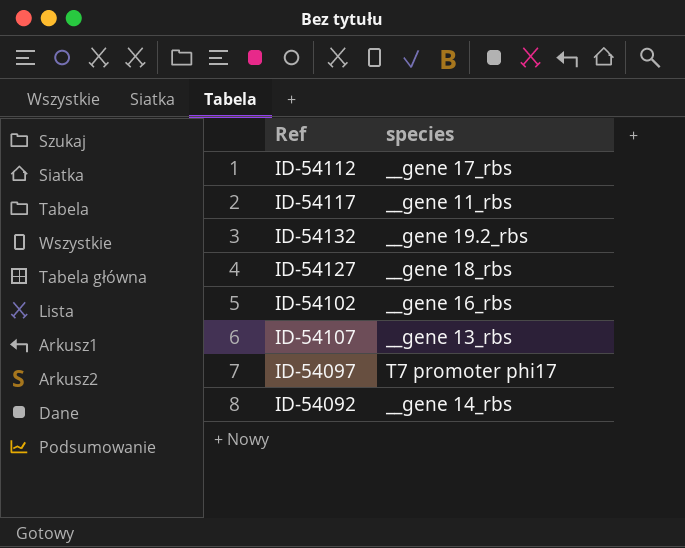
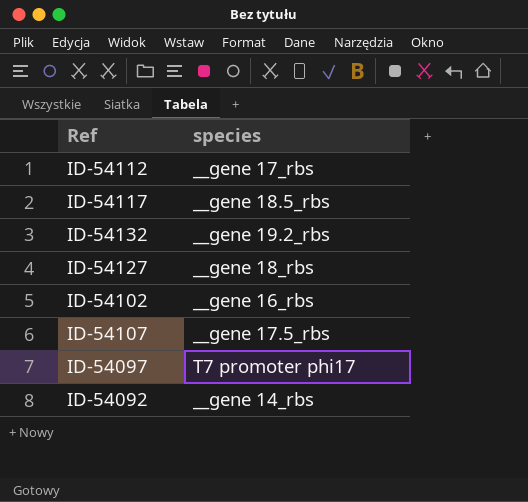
ID-54117 | species: __gene 11_rbs -> __gene 18.5_rbs
ID-54107 | species: __gene 13_rbs -> __gene 17.5_rbs

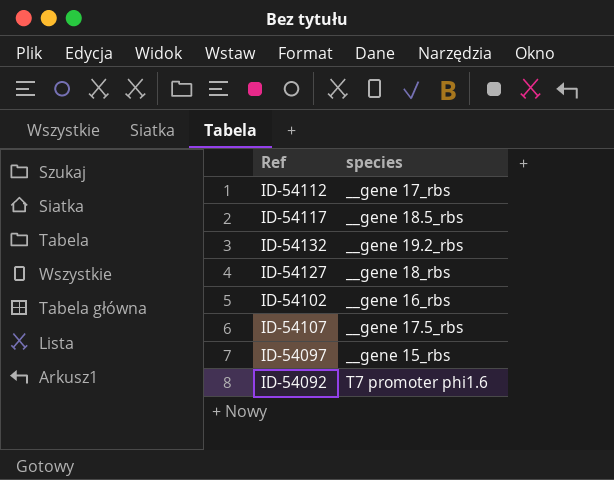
ID-54097 | species: T7 promoter phi17 -> __gene 15_rbs
ID-54092 | species: __gene 14_rbs -> T7 promoter phi1.6

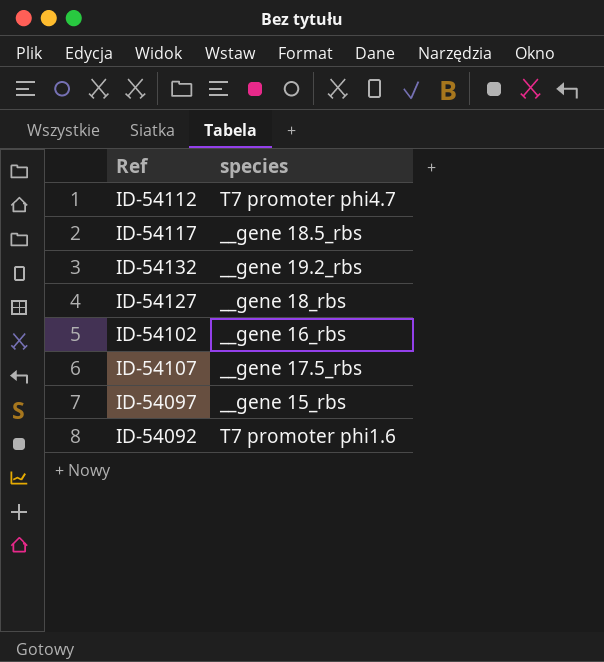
ID-54112 | species: __gene 17_rbs -> T7 promoter phi4.7

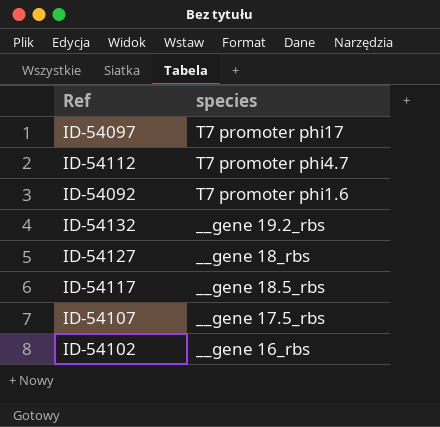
row order: none -> species descending
ID-54097 | species: __gene 15_rbs -> T7 promoter phi17

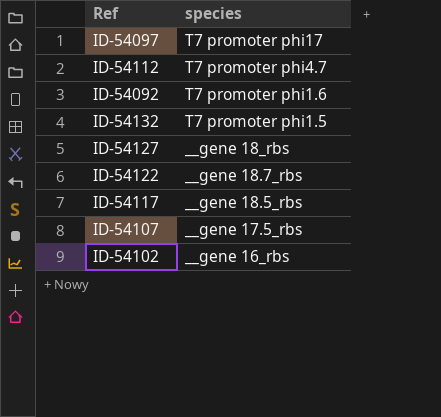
ID-54132 | species: __gene 19.2_rbs -> T7 promoter phi1.5
row ID-54122: none -> __gene 18.7_rbs

